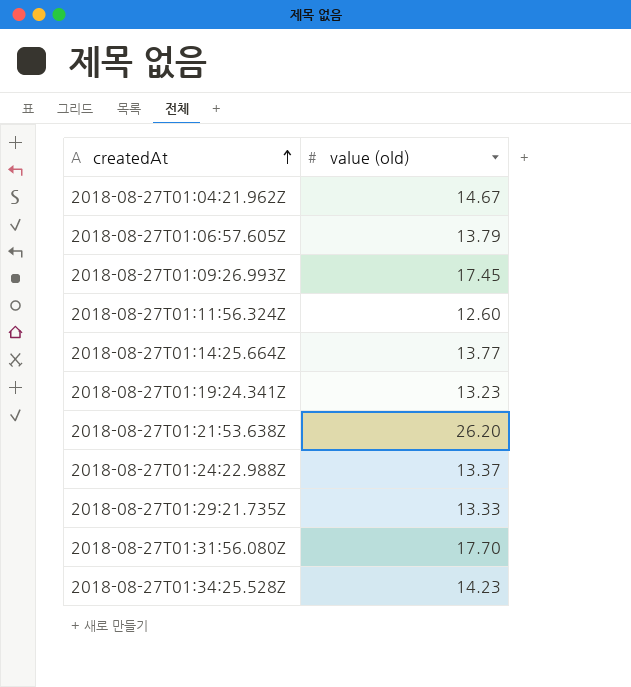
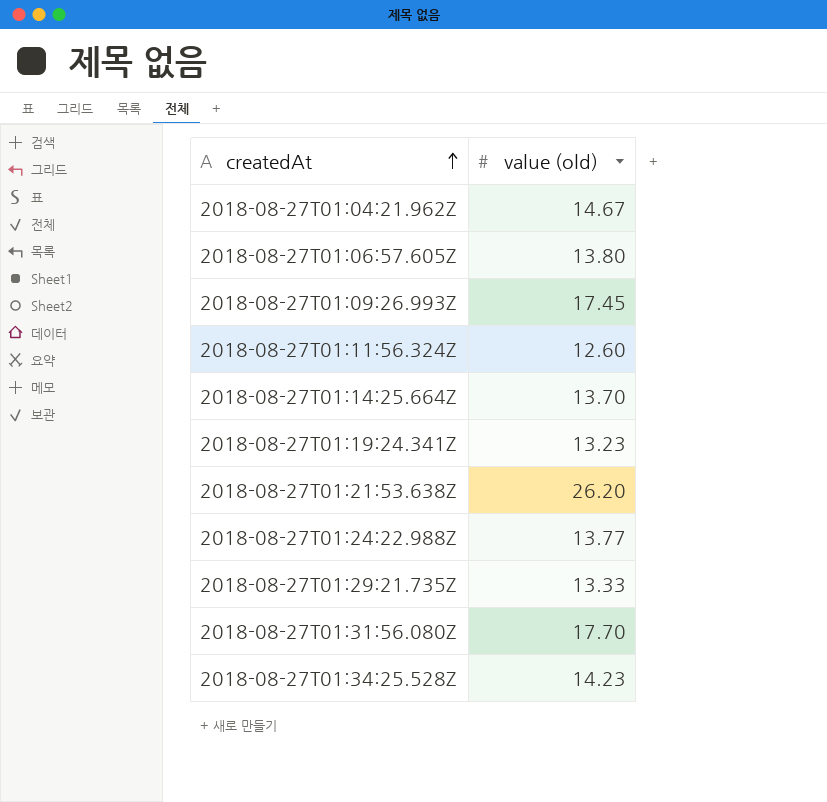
2018-08-27T01:06:57.605Z | value (old): 13.79 -> 13.80
2018-08-27T01:14:25.664Z | value (old): 13.77 -> 13.70
2018-08-27T01:24:22.988Z | value (old): 13.37 -> 13.77

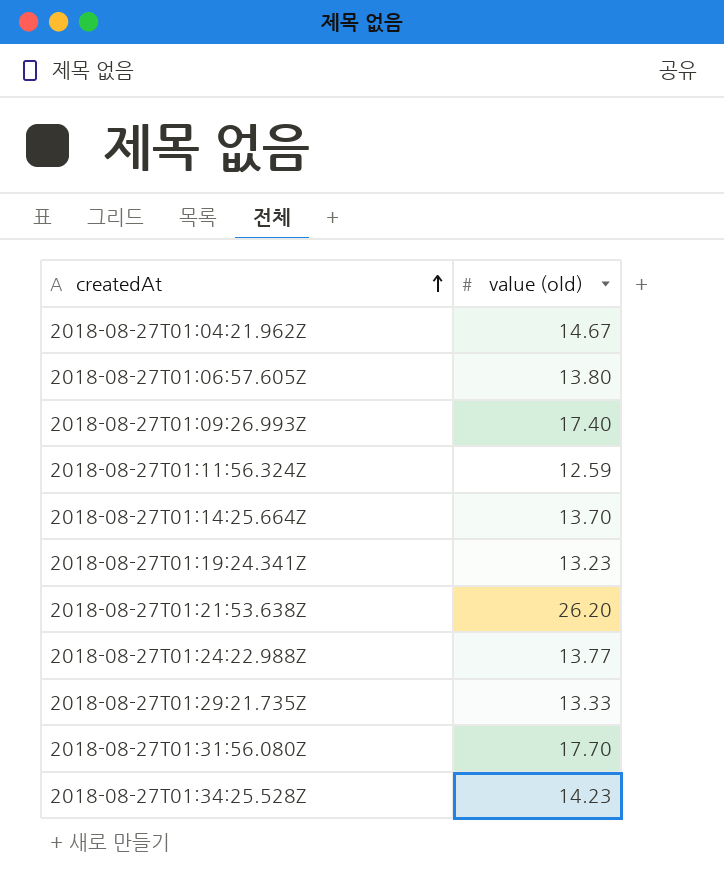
2018-08-27T01:09:26.993Z | value (old): 17.45 -> 17.40
2018-08-27T01:11:56.324Z | value (old): 12.60 -> 12.59

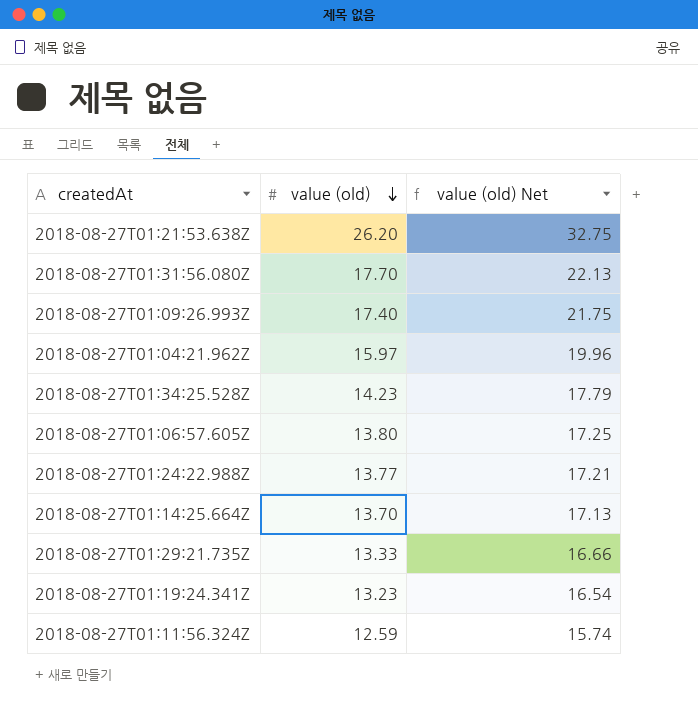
row order: createdAt ascending -> value (old) descending
column value (old) Net | formula: none -> [value (old)] * 1.25
2018-08-27T01:04:21.962Z | value (old): 14.67 -> 15.97

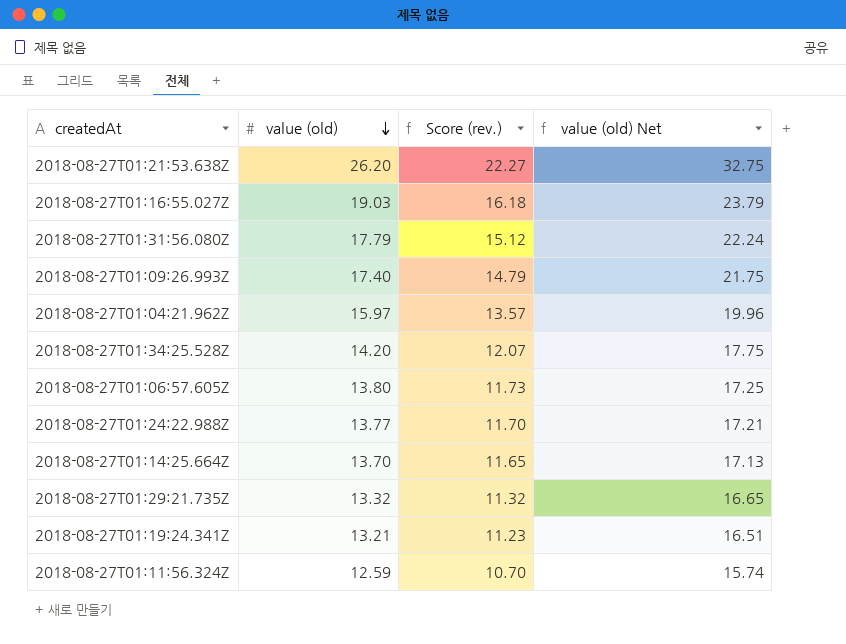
column Score (rev.) | formula: none -> [value (old)] * 0.85
row 2018-08-27T01:16:55.027Z: none -> 19.03 | 16.18 | 23.79
2018-08-27T01:31:56.080Z | value (old): 17.70 -> 17.79
2018-08-27T01:31:56.080Z | value (old) Net: 22.13 -> 22.24
2018-08-27T01:34:25.528Z | value (old): 14.23 -> 14.20
2018-08-27T01:34:25.528Z | value (old) Net: 17.79 -> 17.75
2018-08-27T01:29:21.735Z | value (old): 13.33 -> 13.32
2018-08-27T01:29:21.735Z | value (old) Net: 16.66 -> 16.65
2018-08-27T01:19:24.341Z | value (old): 13.23 -> 13.21
2018-08-27T01:19:24.341Z | value (old) Net: 16.54 -> 16.51

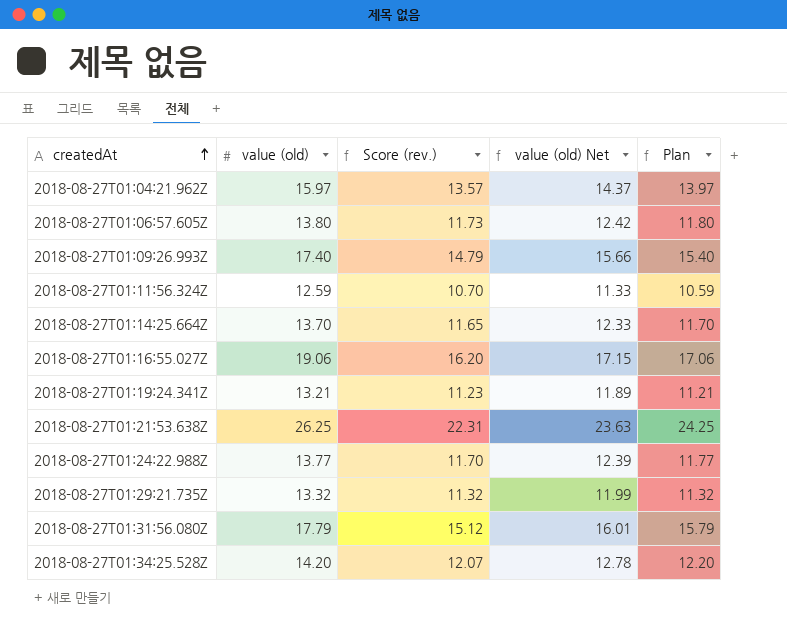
row order: value (old) descending -> createdAt ascending
column value (old) Net | formula: [value (old)] * 1.25 -> [value (old)] * 0.9
column Plan | formula: none -> [value (old)] - 2
2018-08-27T01:16:55.027Z | value (old): 19.03 -> 19.06
2018-08-27T01:16:55.027Z | Score (rev.): 16.18 -> 16.20
2018-08-27T01:21:53.638Z | value (old): 26.20 -> 26.25
2018-08-27T01:21:53.638Z | Score (rev.): 22.27 -> 22.31

